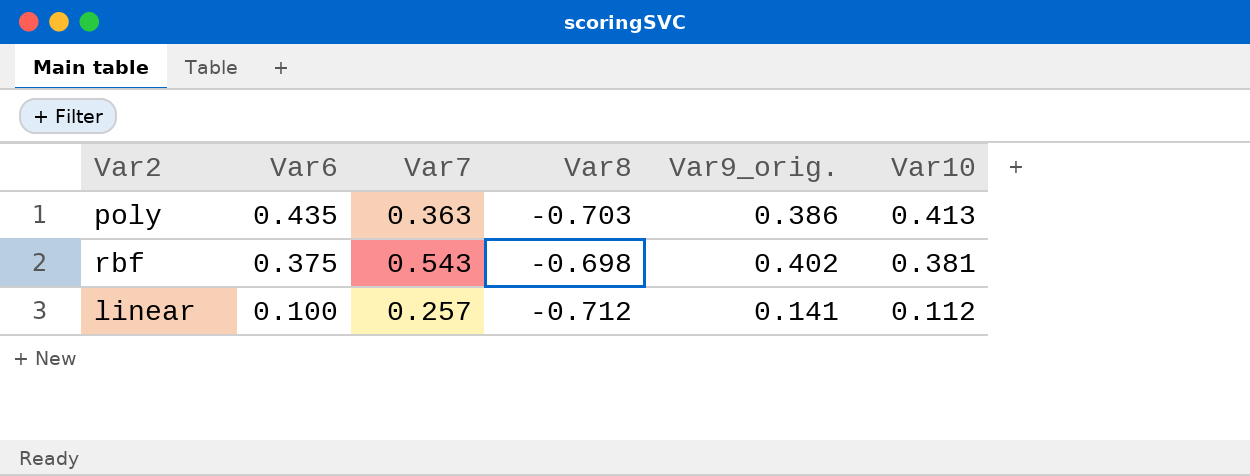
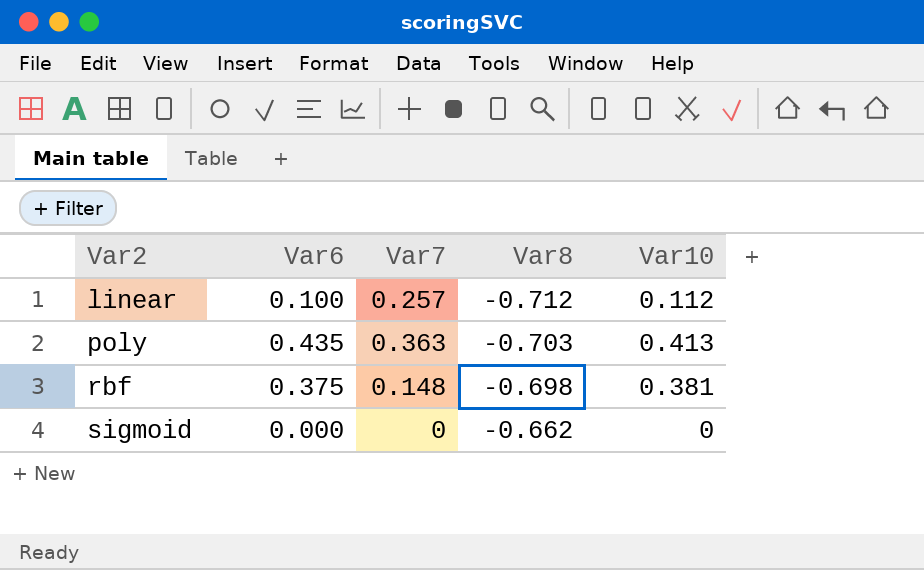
row order: Var6 descending -> Var2 ascending
column Var9_orig. | position: 5 -> none
rbf | Var7: 0.543 -> 0.148
row sigmoid: none -> 0.000 | 0 | -0.662 | 0

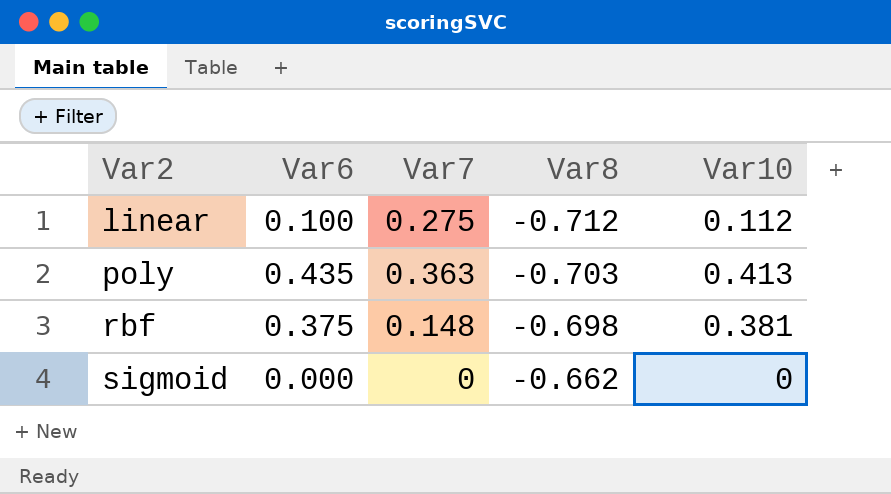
linear | Var7: 0.257 -> 0.275

